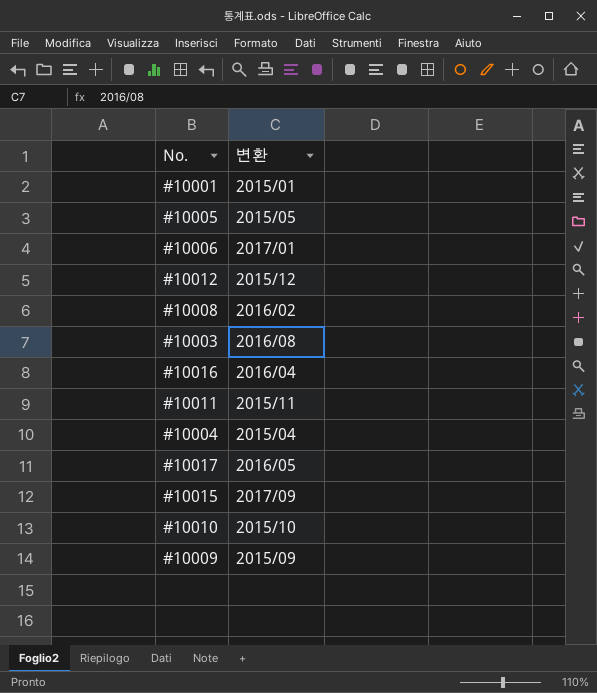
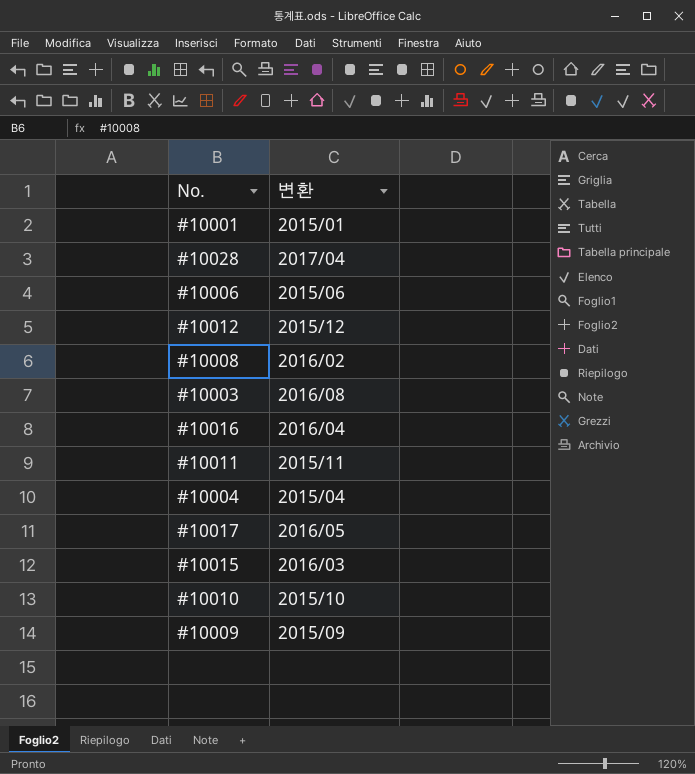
row #10005: 2015/05 -> none
row #10028: none -> 2017/04
#10006 | 변환: 2017/01 -> 2015/06
#10015 | 변환: 2017/09 -> 2016/03

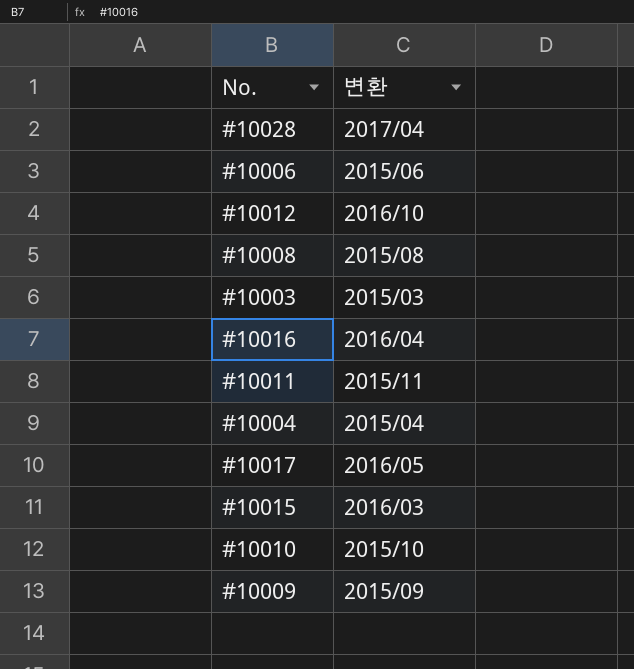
row #10001: 2015/01 -> none
#10012 | 변환: 2015/12 -> 2016/10
#10008 | 변환: 2016/02 -> 2015/08
#10003 | 변환: 2016/08 -> 2015/03

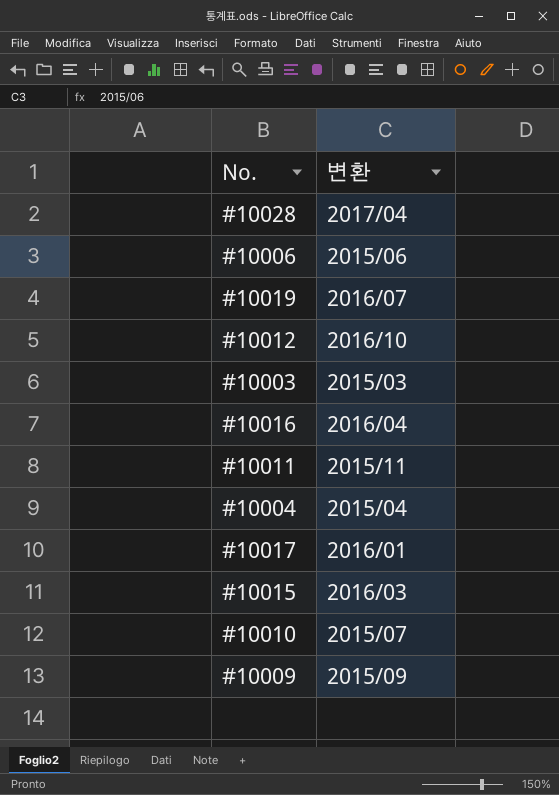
row #10008: 2015/08 -> none
row #10019: none -> 2016/07
#10017 | 변환: 2016/05 -> 2016/01
#10010 | 변환: 2015/10 -> 2015/07

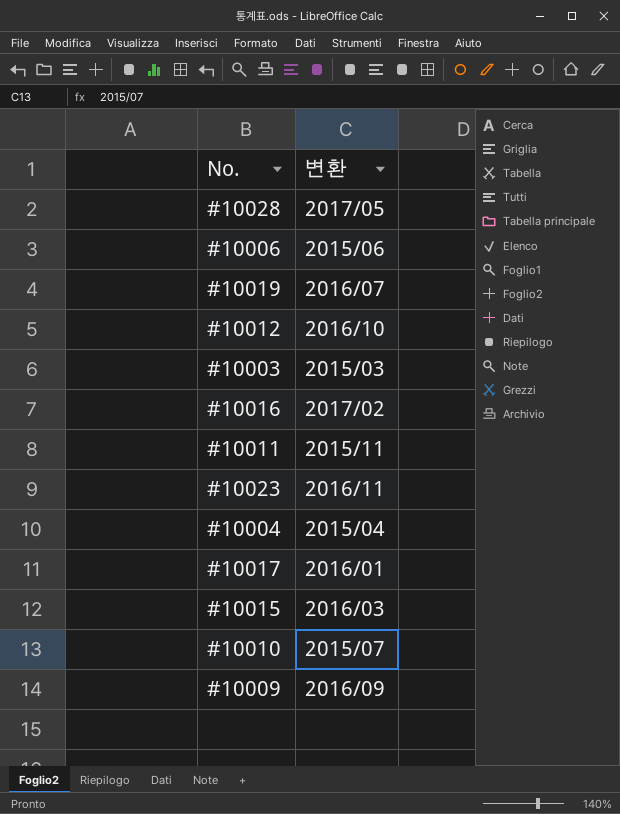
#10028 | 변환: 2017/04 -> 2017/05
#10016 | 변환: 2016/04 -> 2017/02
row #10023: none -> 2016/11
#10009 | 변환: 2015/09 -> 2016/09

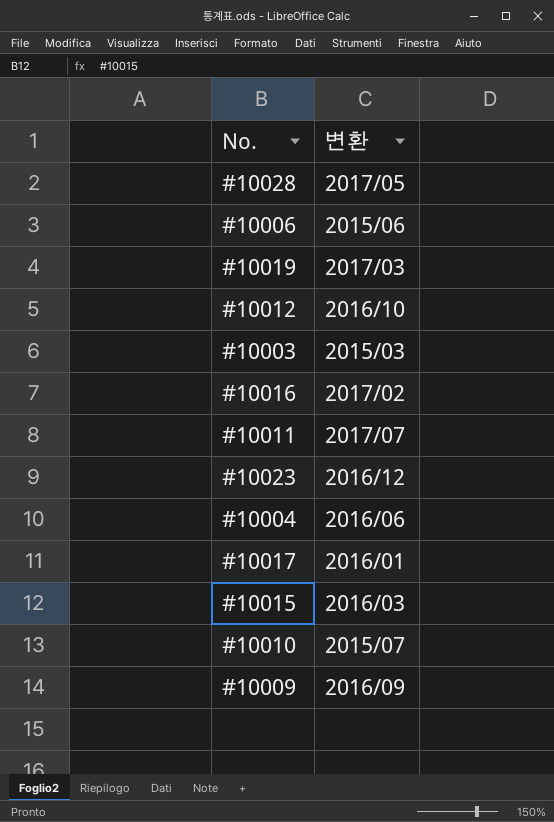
#10019 | 변환: 2016/07 -> 2017/03
#10011 | 변환: 2015/11 -> 2017/07
#10023 | 변환: 2016/11 -> 2016/12
#10004 | 변환: 2015/04 -> 2016/06

